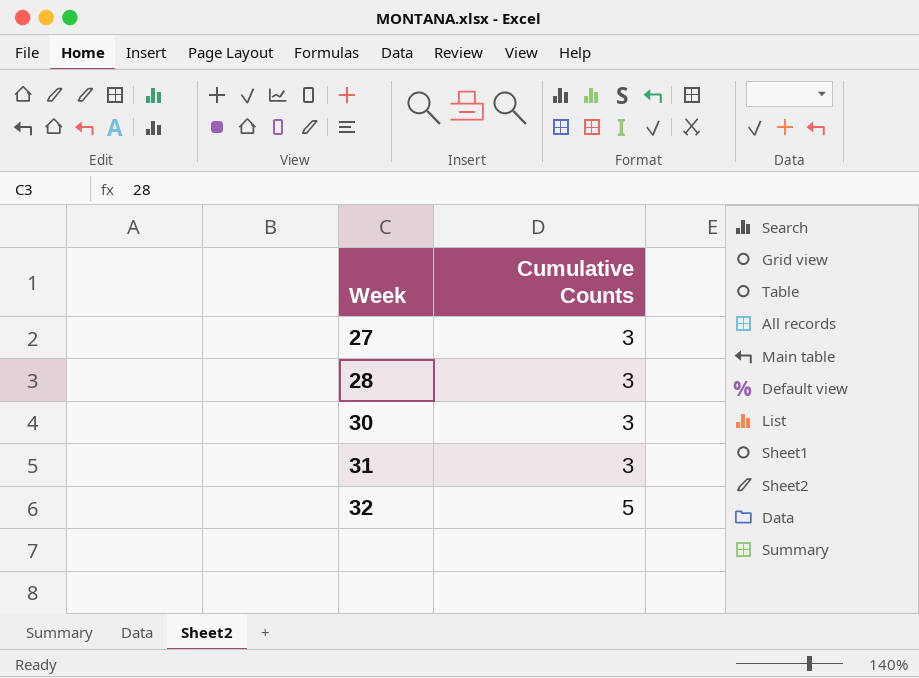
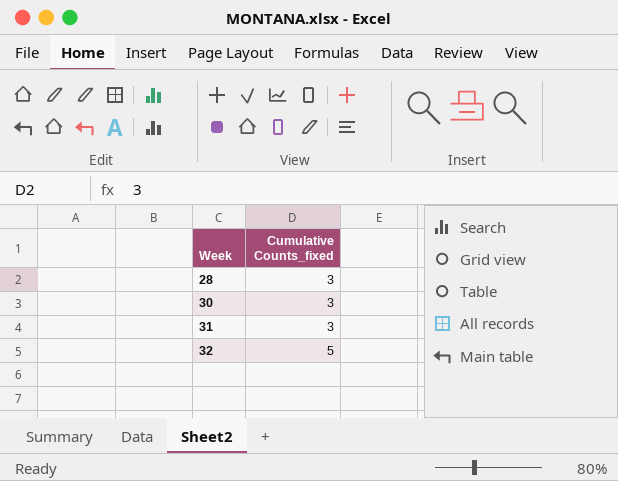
column name: Cumulative Counts -> Cumulative Counts_fixed
row 27: 3 -> none

